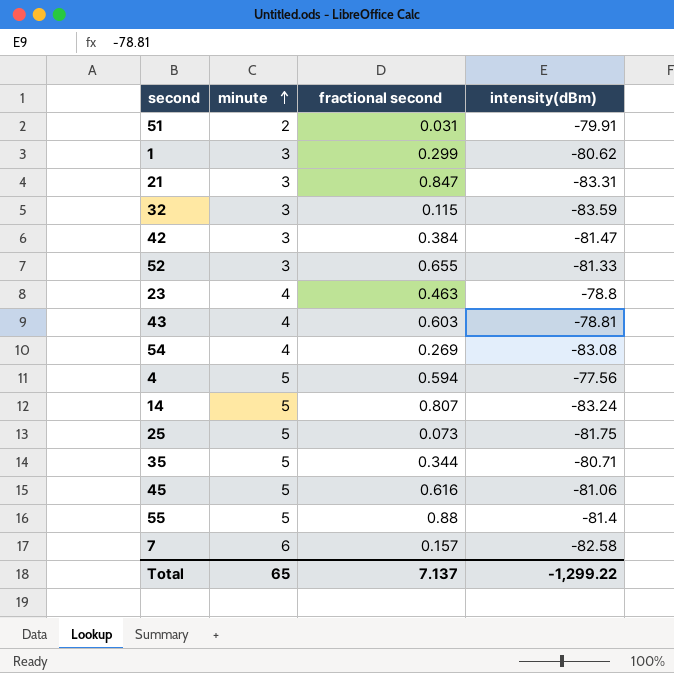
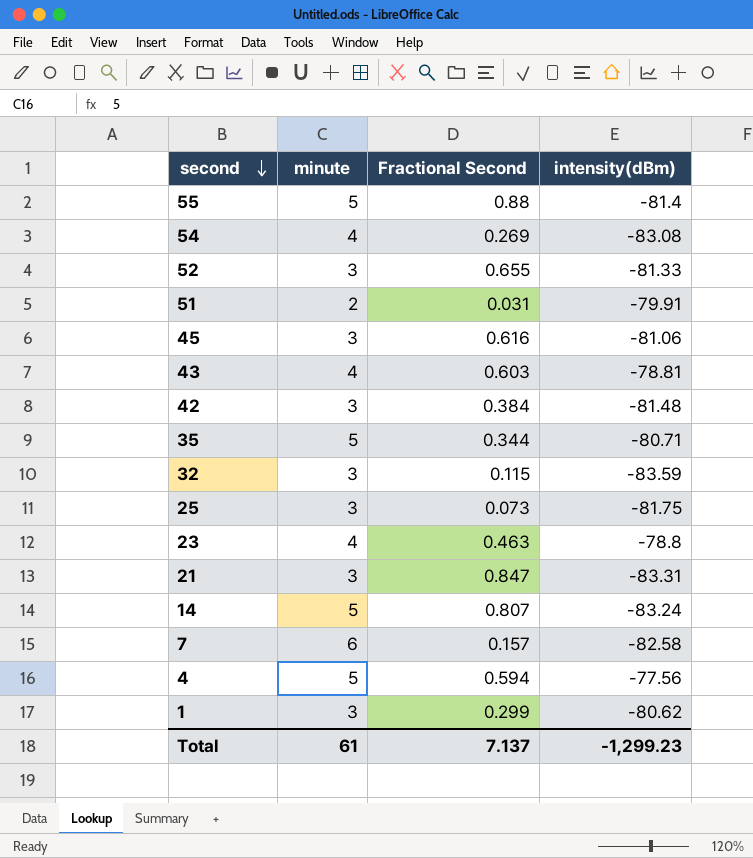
row order: minute ascending -> second descending
column name: fractional second -> Fractional Second
45 | minute: 5 -> 3
42 | intensity(dBm): -81.47 -> -81.48
25 | minute: 5 -> 3
Total | minute: 65 -> 61
Total | intensity(dBm): -1,299.22 -> -1,299.23

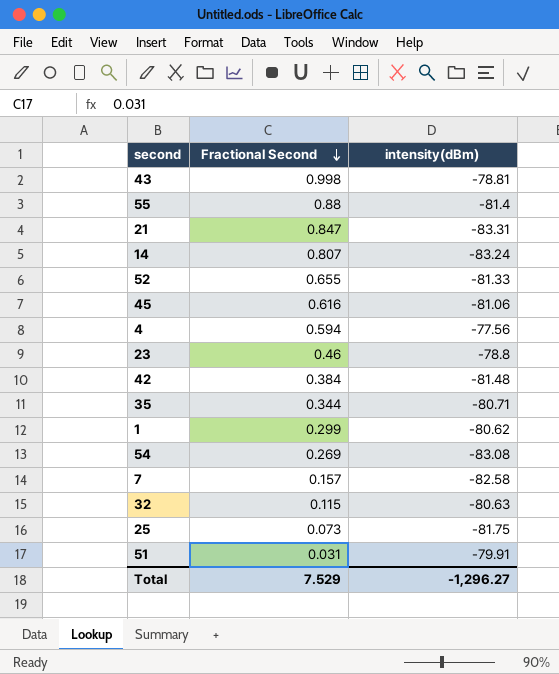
row order: second descending -> Fractional Second descending
column minute | position: 2 -> none
43 | Fractional Second: 0.603 -> 0.998
23 | Fractional Second: 0.463 -> 0.46
32 | intensity(dBm): -83.59 -> -80.63
Total | Fractional Second: 7.137 -> 7.529
Total | intensity(dBm): -1,299.23 -> -1,296.27

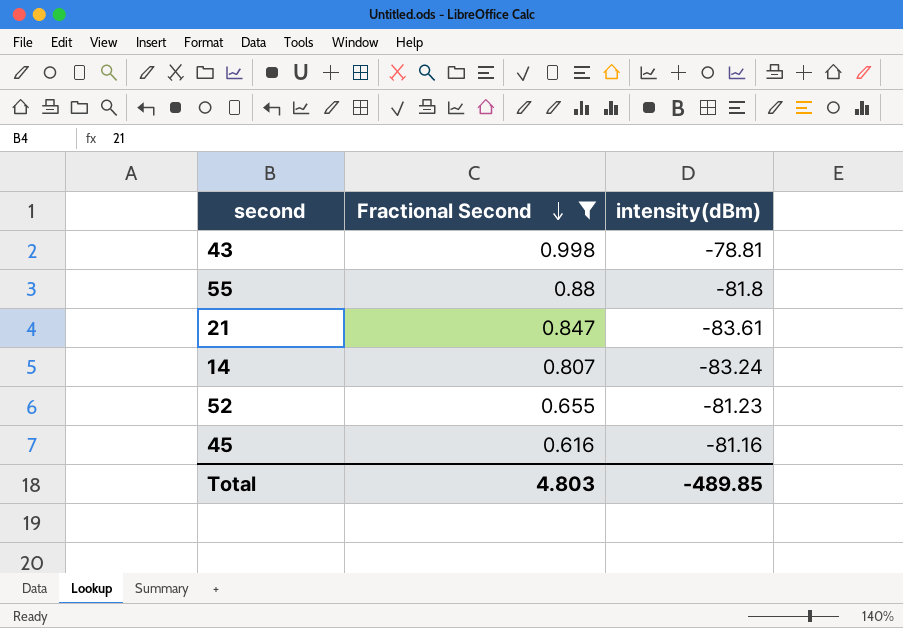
filter: none -> Fractional Second >= 0.616
55 | intensity(dBm): -81.4 -> -81.8
21 | intensity(dBm): -83.31 -> -83.61
52 | intensity(dBm): -81.33 -> -81.23
45 | intensity(dBm): -81.06 -> -81.16
Total | Fractional Second: 7.529 -> 4.803
Total | intensity(dBm): -1,296.27 -> -489.85

